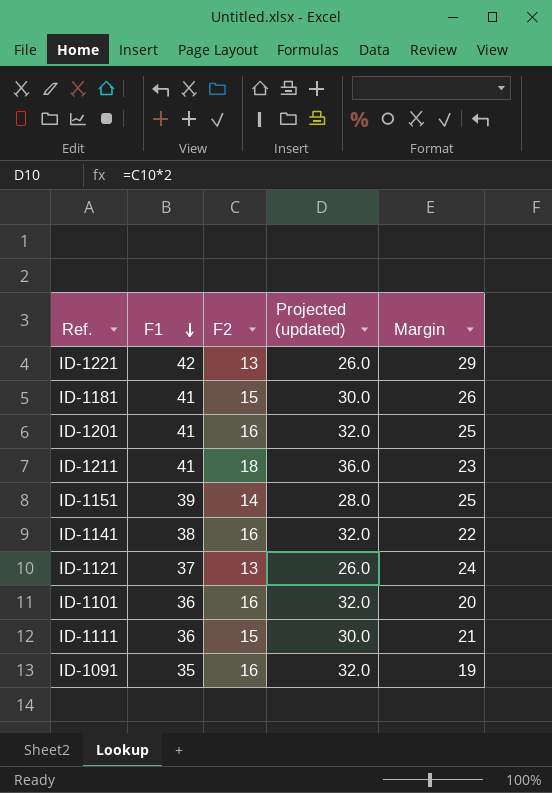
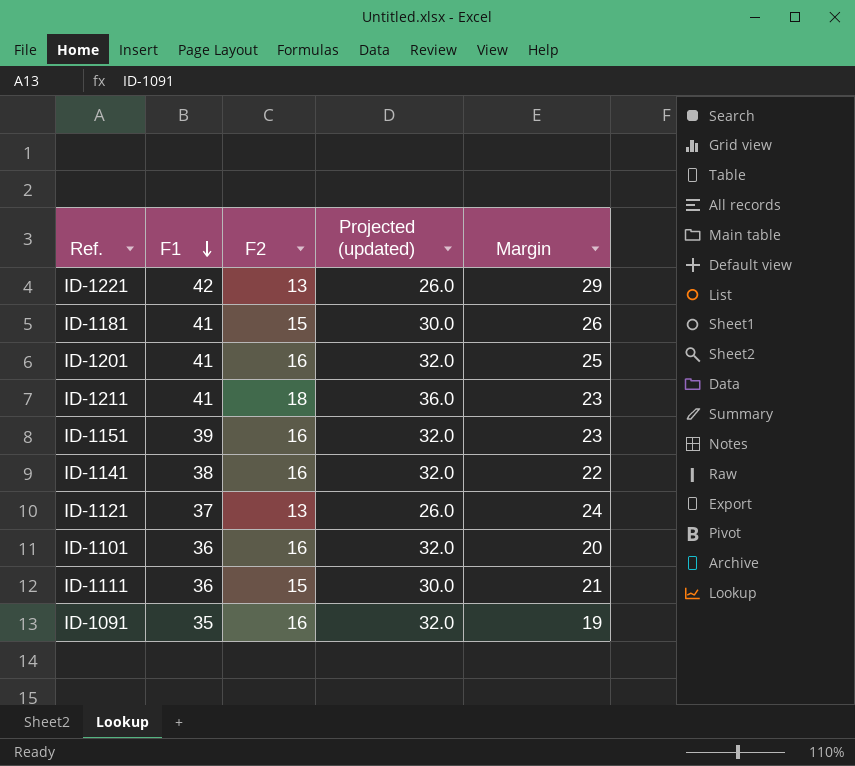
ID-1151 | F2: 14 -> 16
ID-1151 | Projected (updated): 28.0 -> 32.0
ID-1151 | Margin: 25 -> 23

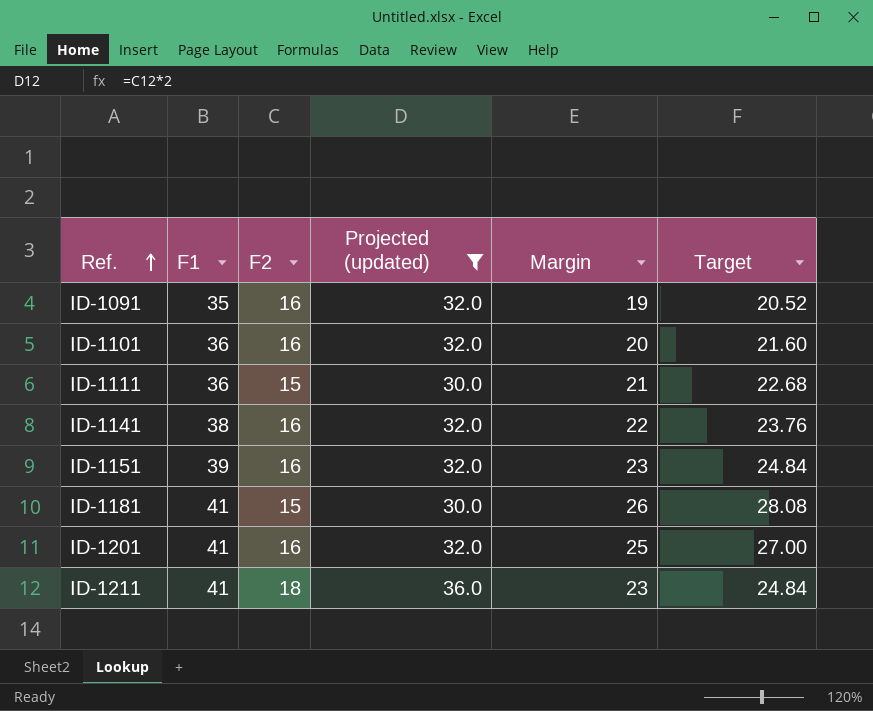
filter: none -> Projected (updated) != 26.0
row order: F1 descending -> Ref. ascending
column Target | formula: none -> [Margin] * 1.08

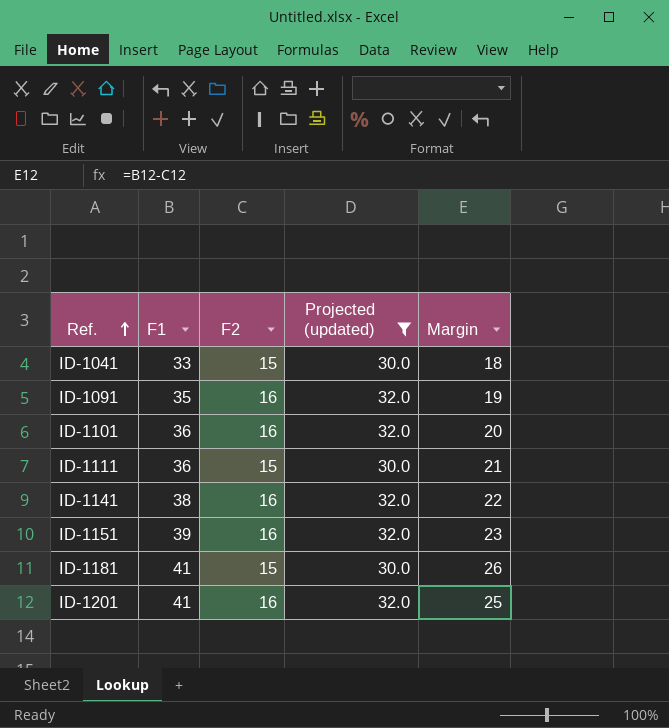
column Target | formula: [Margin] * 1.08 -> none
row ID-1211: 41 | 18 | 36.0 | 23 | 24.84 -> none
row ID-1041: none -> 33 | 15 | 30.0 | 18

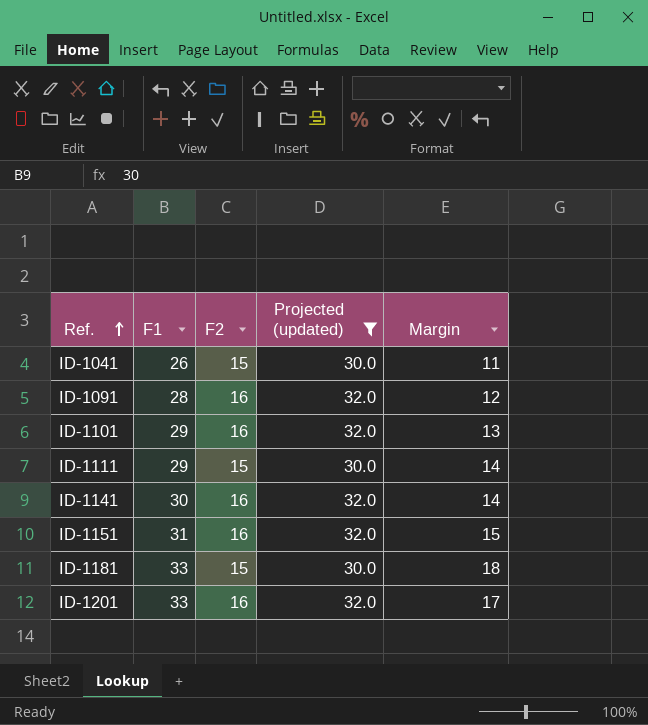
ID-1041 | F1: 33 -> 26
ID-1041 | Margin: 18 -> 11
ID-1091 | F1: 35 -> 28
ID-1091 | Margin: 19 -> 12
ID-1101 | F1: 36 -> 29
ID-1101 | Margin: 20 -> 13
ID-1111 | F1: 36 -> 29
ID-1111 | Margin: 21 -> 14
ID-1141 | F1: 38 -> 30
ID-1141 | Margin: 22 -> 14
ID-1151 | F1: 39 -> 31
ID-1151 | Margin: 23 -> 15
ID-1181 | F1: 41 -> 33
ID-1181 | Margin: 26 -> 18
ID-1201 | F1: 41 -> 33
ID-1201 | Margin: 25 -> 17

